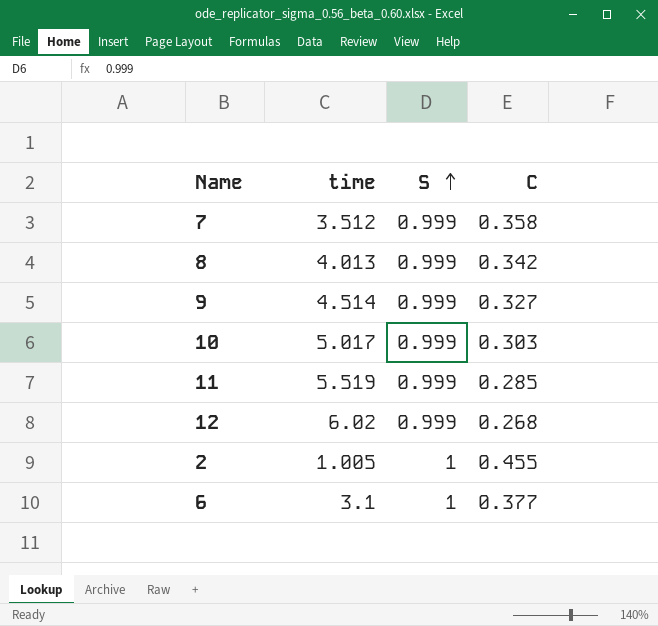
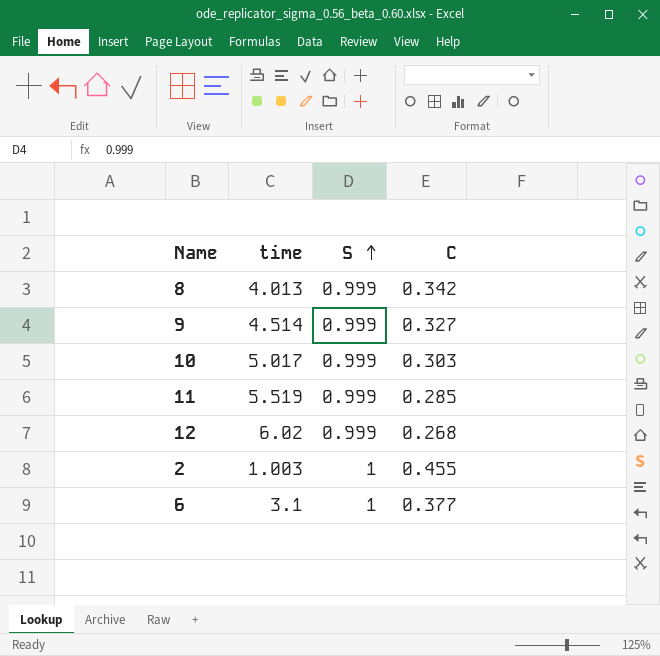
row 7: 3.512 | 0.999 | 0.358 -> none
2 | time: 1.005 -> 1.003

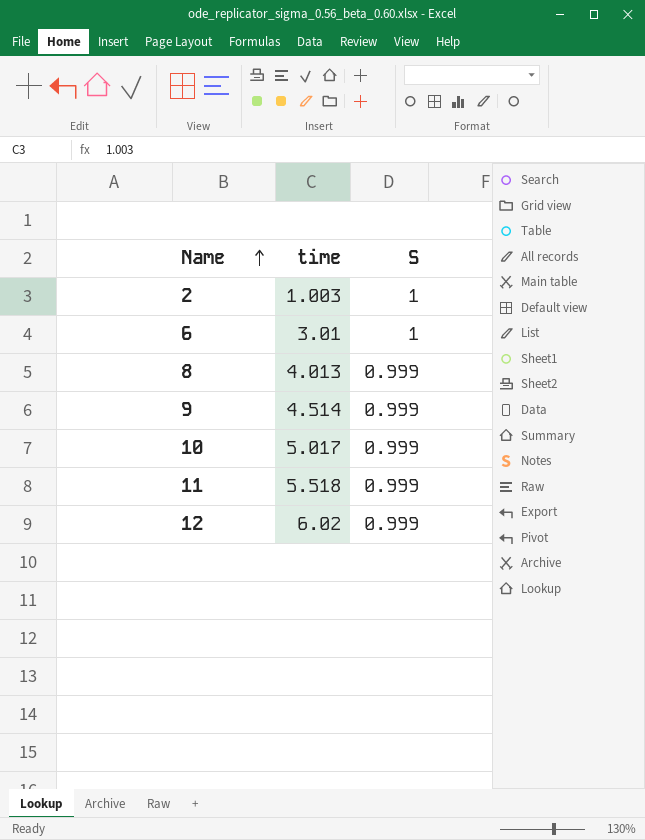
row order: S ascending -> Name ascending
column C | position: 4 -> none
6 | time: 3.1 -> 3.01
11 | time: 5.519 -> 5.518

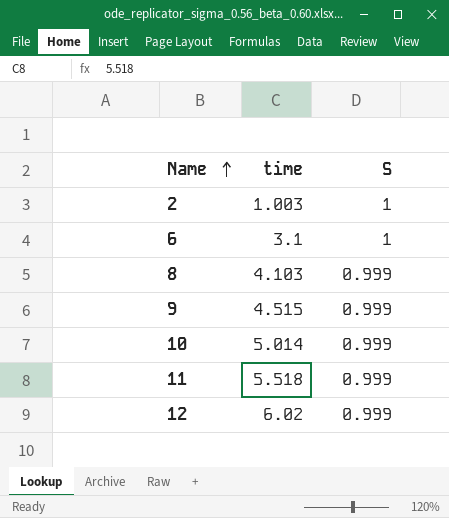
6 | time: 3.01 -> 3.1
8 | time: 4.013 -> 4.103
9 | time: 4.514 -> 4.515
10 | time: 5.017 -> 5.014

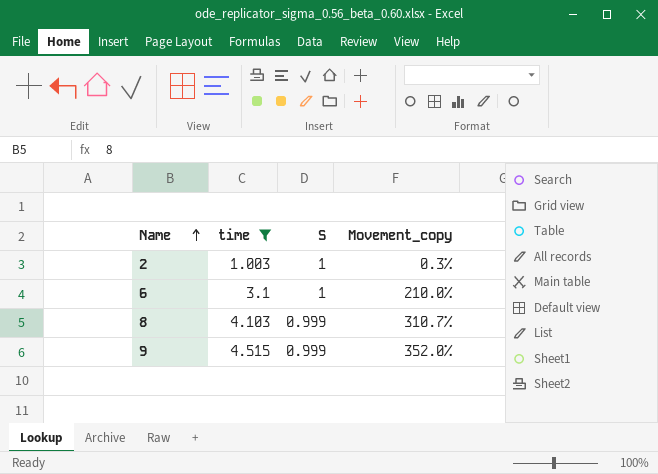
filter: none -> time <= 4.515
column Movement_copy | formula: none -> ([time] - [S]) / [S]

